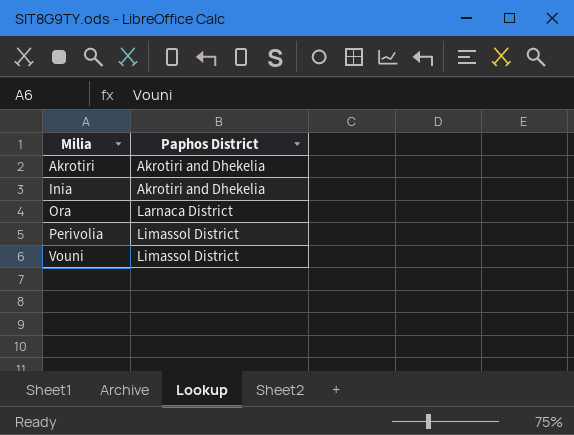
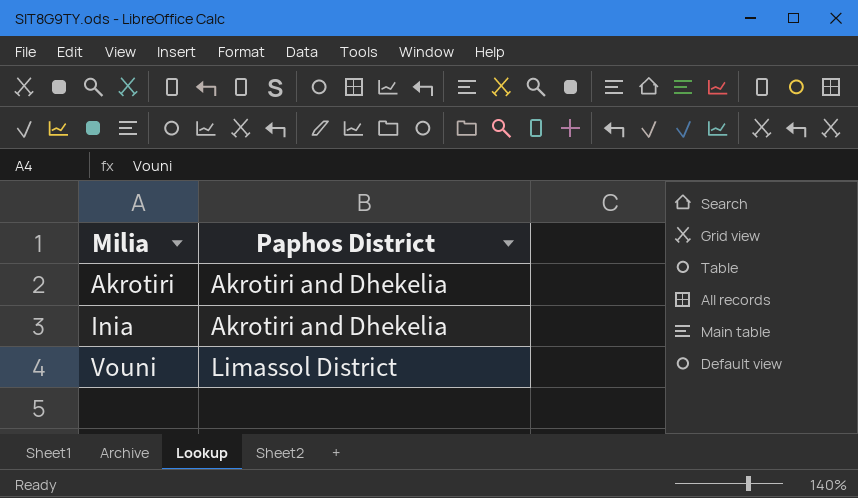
row Ora: Larnaca District -> none
row Perivolia: Limassol District -> none

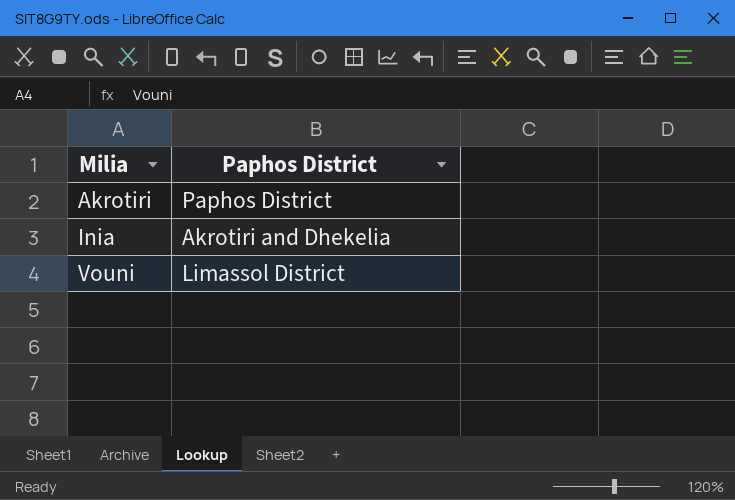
Akrotiri | Paphos District: Akrotiri and Dhekelia -> Paphos District

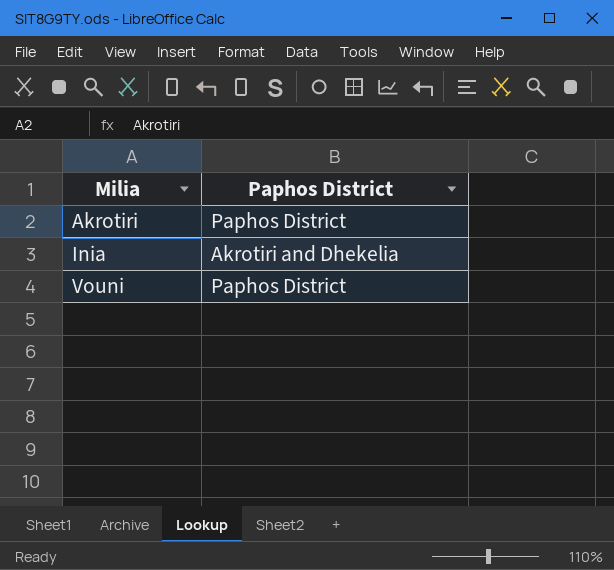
Vouni | Paphos District: Limassol District -> Paphos District

